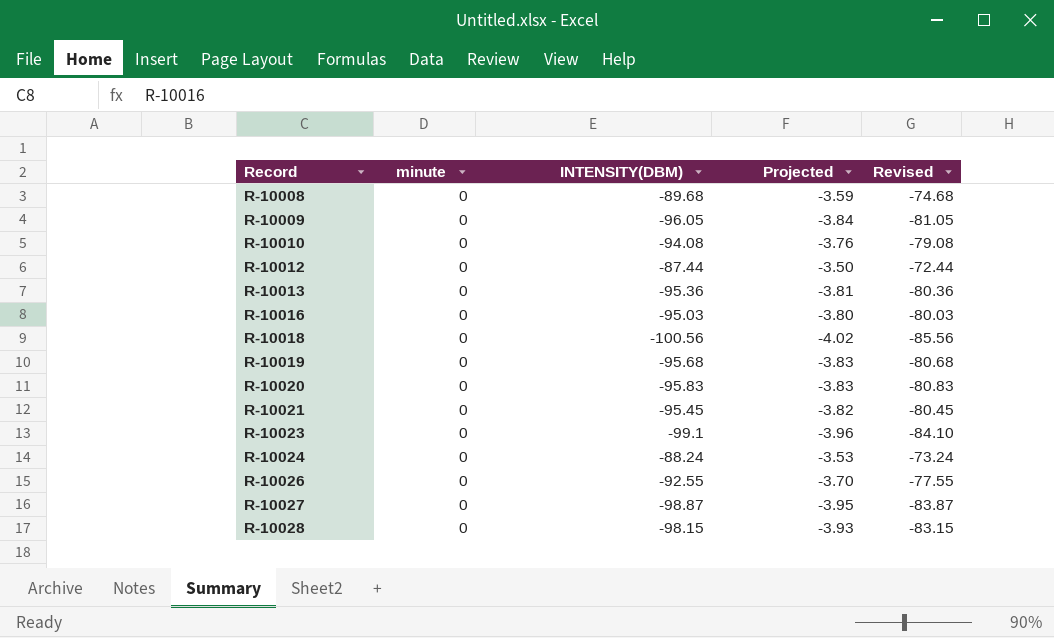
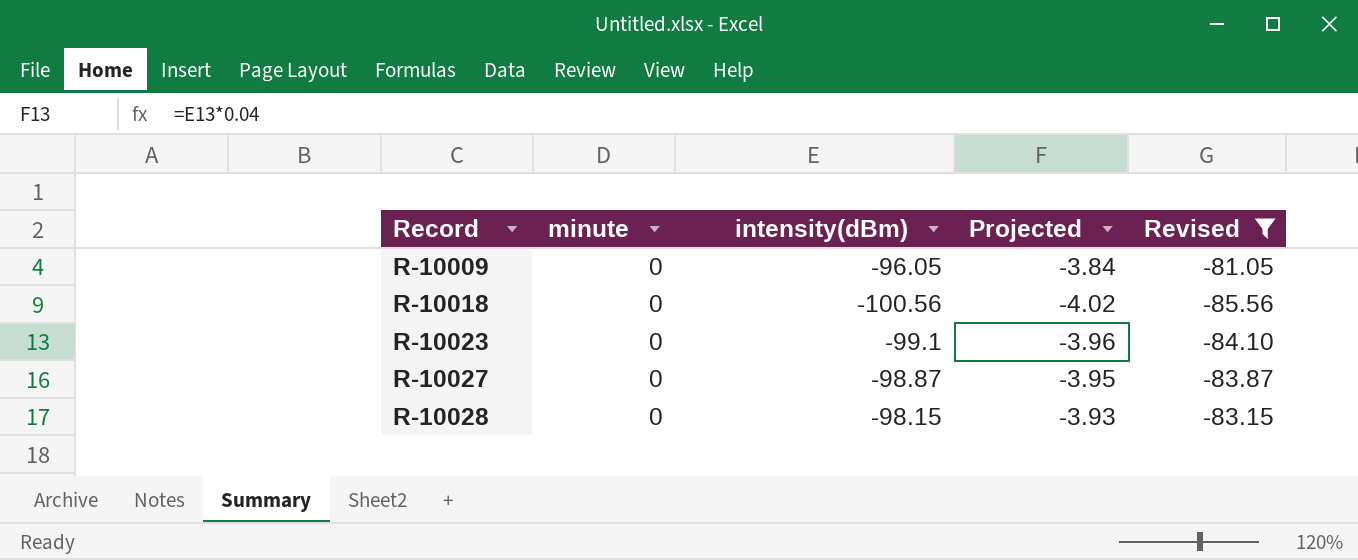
filter: none -> Revised <= -81.05
column name: INTENSITY(DBM) -> intensity(dBm)

